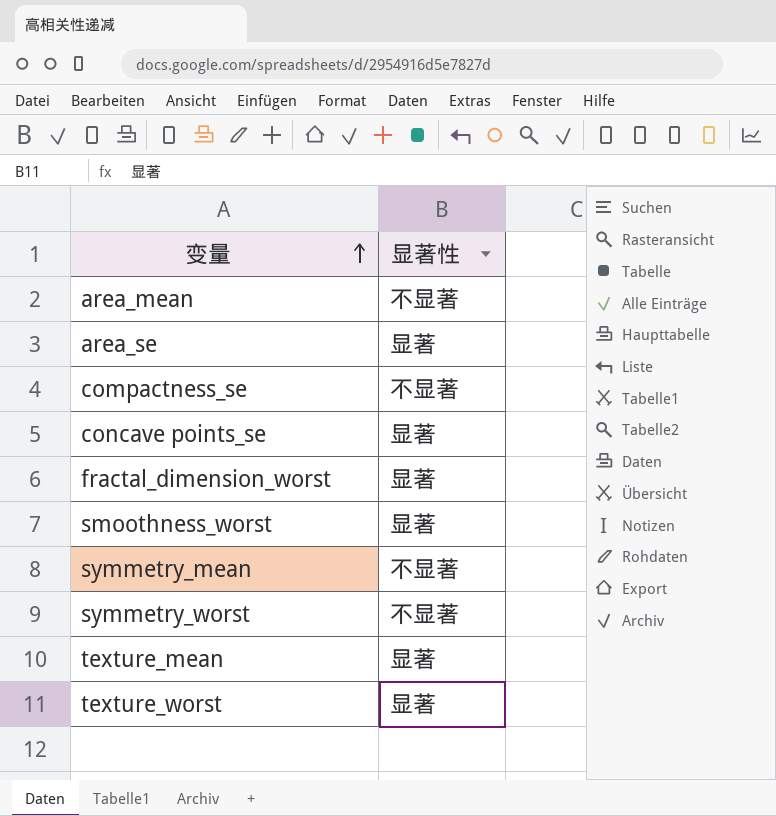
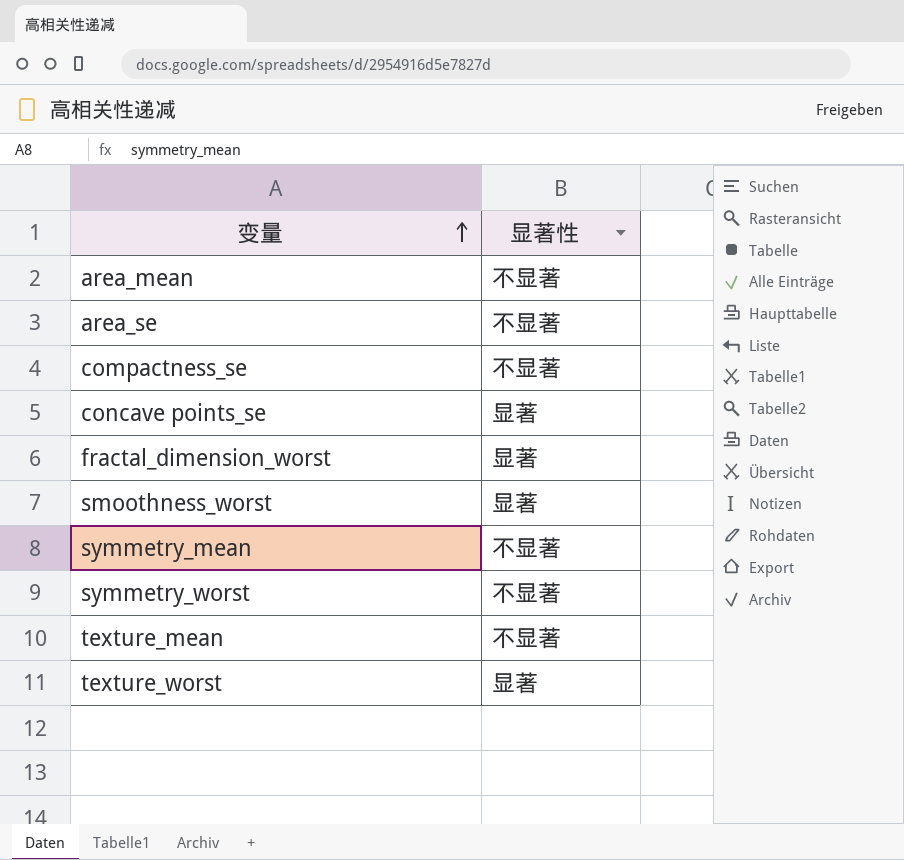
area_se | 显著性: 显著 -> 不显著
texture_mean | 显著性: 显著 -> 不显著

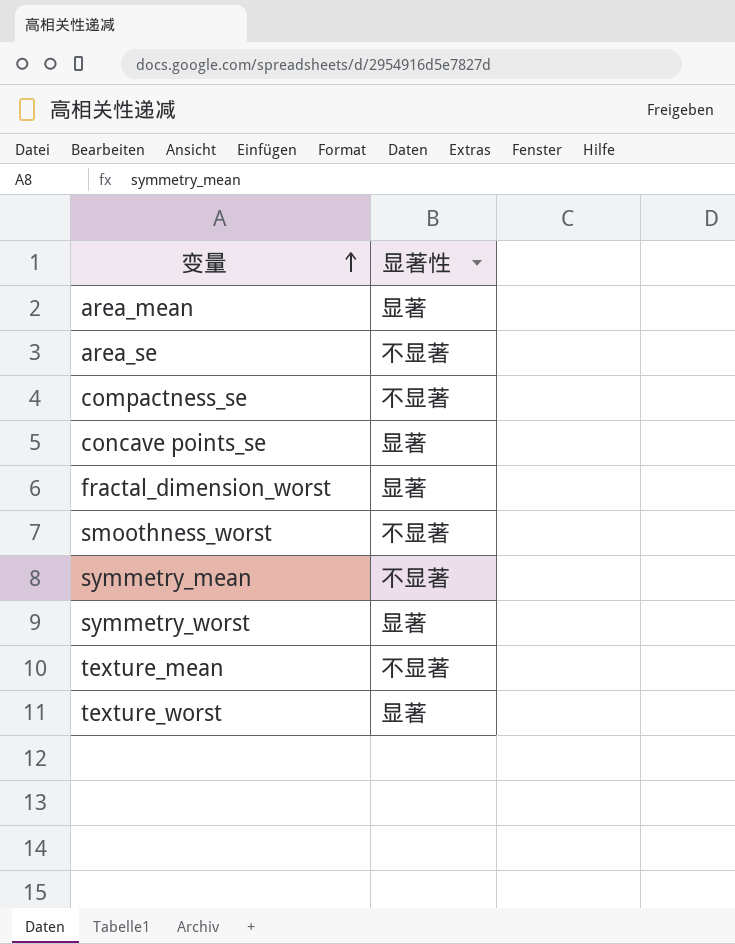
area_mean | 显著性: 不显著 -> 显著
smoothness_worst | 显著性: 显著 -> 不显著
symmetry_worst | 显著性: 不显著 -> 显著

